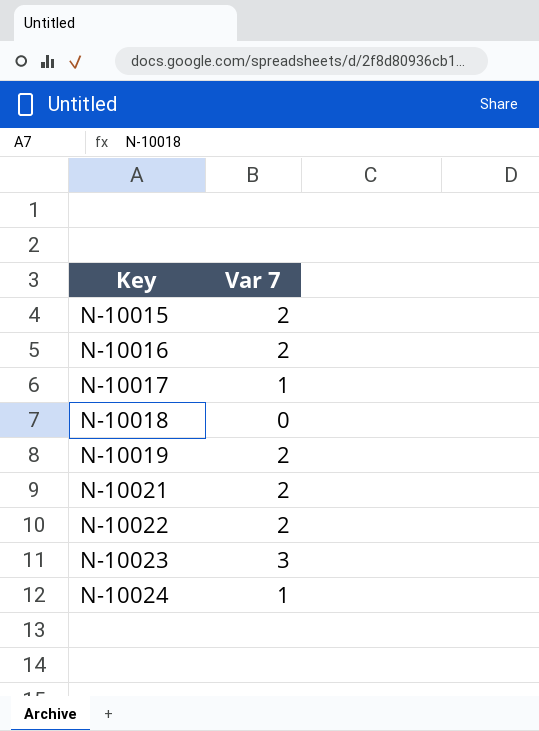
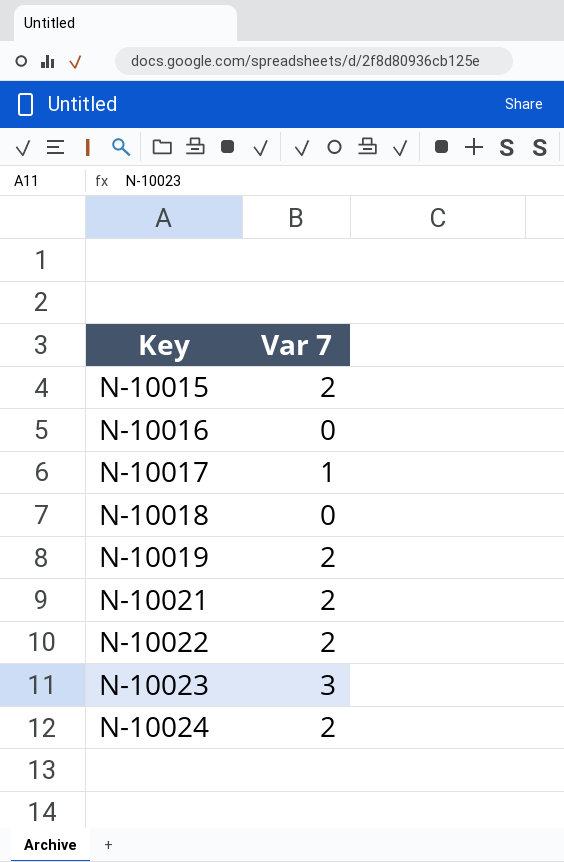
N-10016 | Var 7: 2 -> 0
N-10024 | Var 7: 1 -> 2

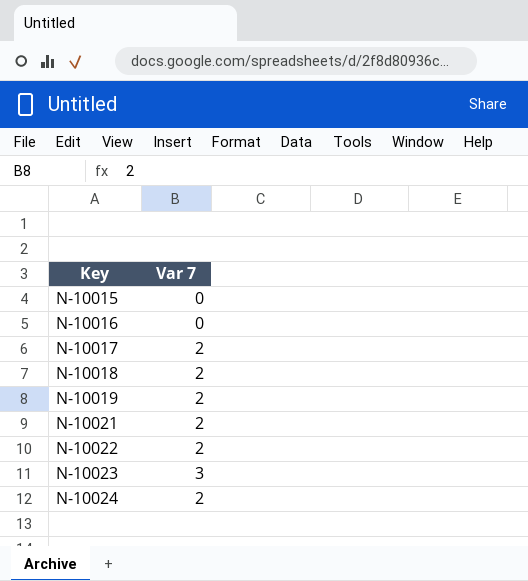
N-10015 | Var 7: 2 -> 0
N-10017 | Var 7: 1 -> 2
N-10018 | Var 7: 0 -> 2

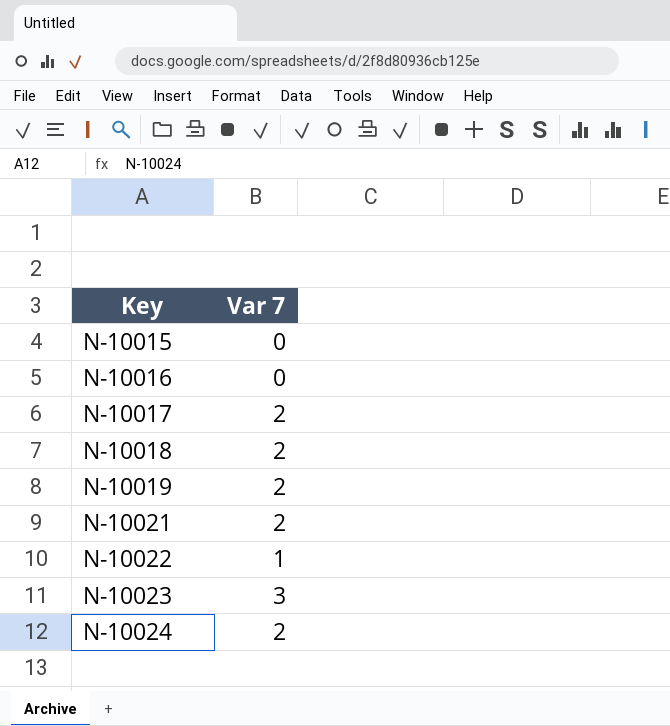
N-10022 | Var 7: 2 -> 1

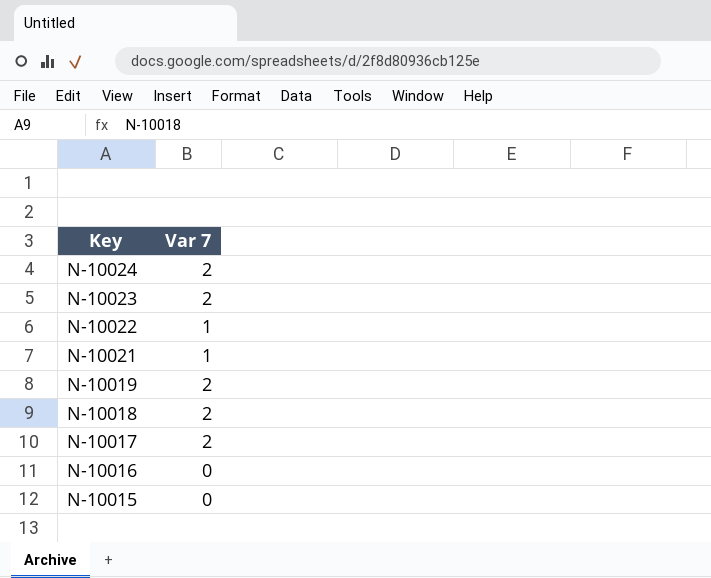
row order: Key ascending -> Key descending
N-10023 | Var 7: 3 -> 2
N-10021 | Var 7: 2 -> 1

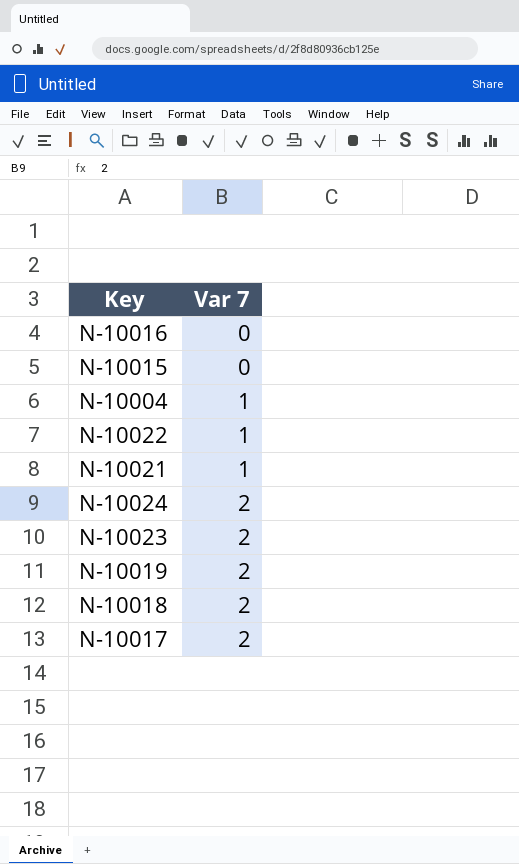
row order: Key descending -> Var 7 ascending
row N-10004: none -> 1

